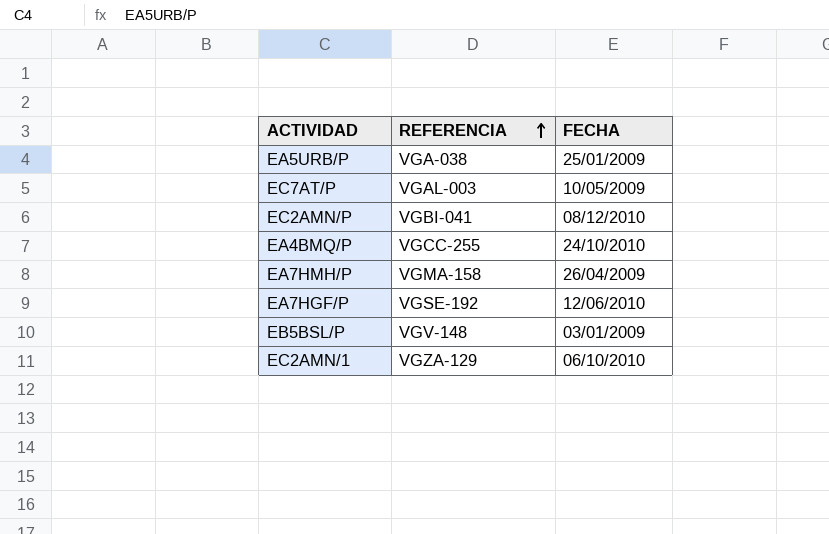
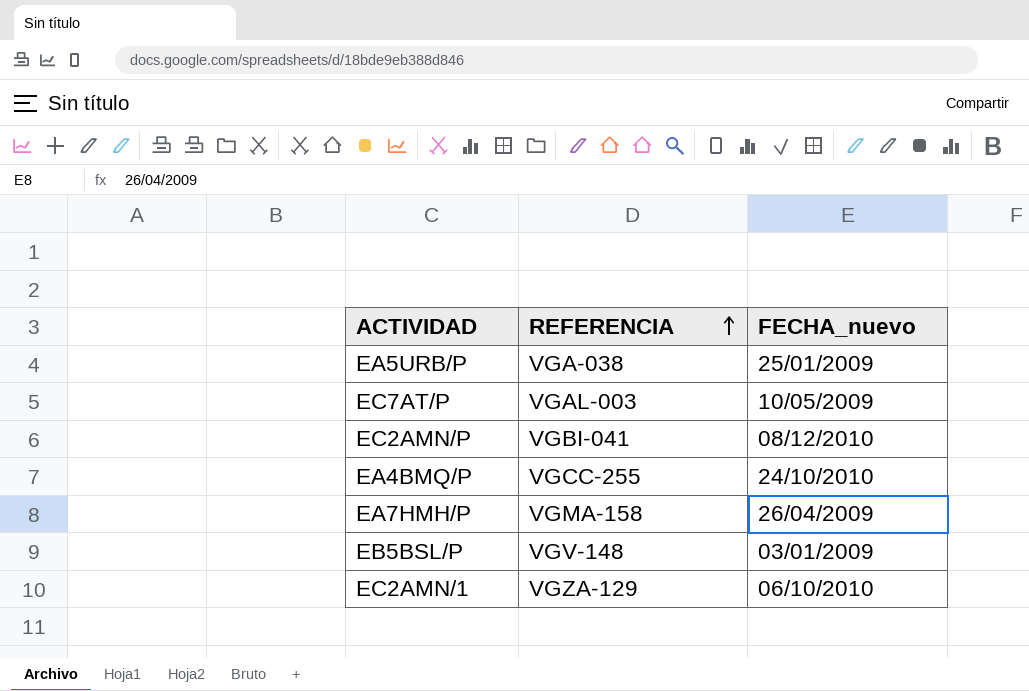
column name: FECHA -> FECHA_nuevo
row EA7HGF/P: VGSE-192 | 12/06/2010 -> none

